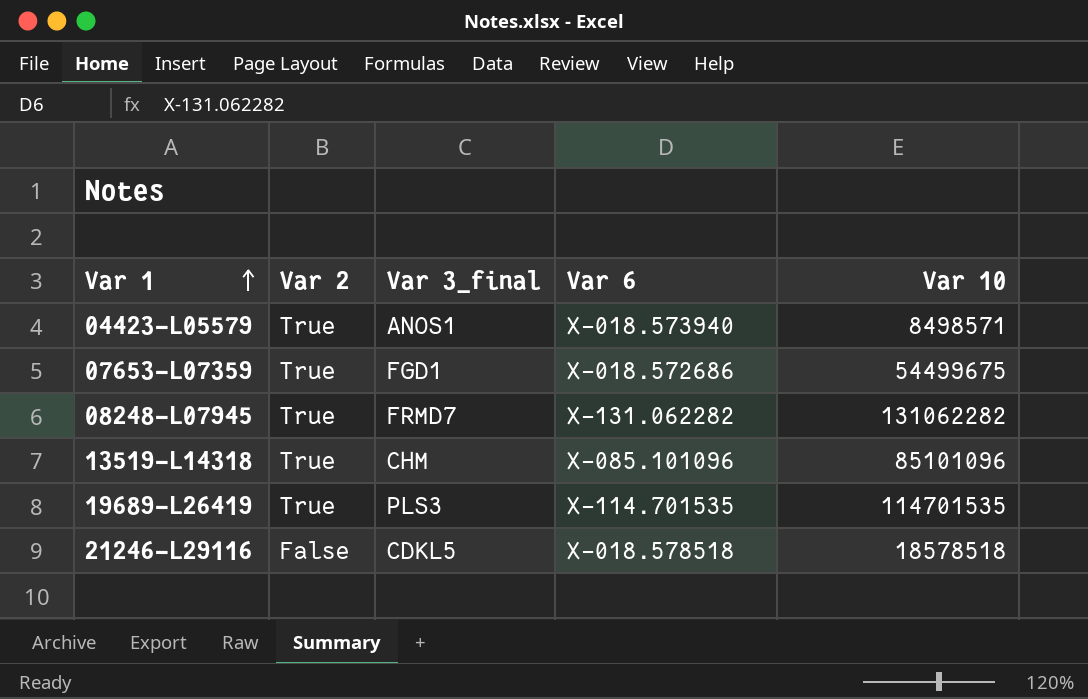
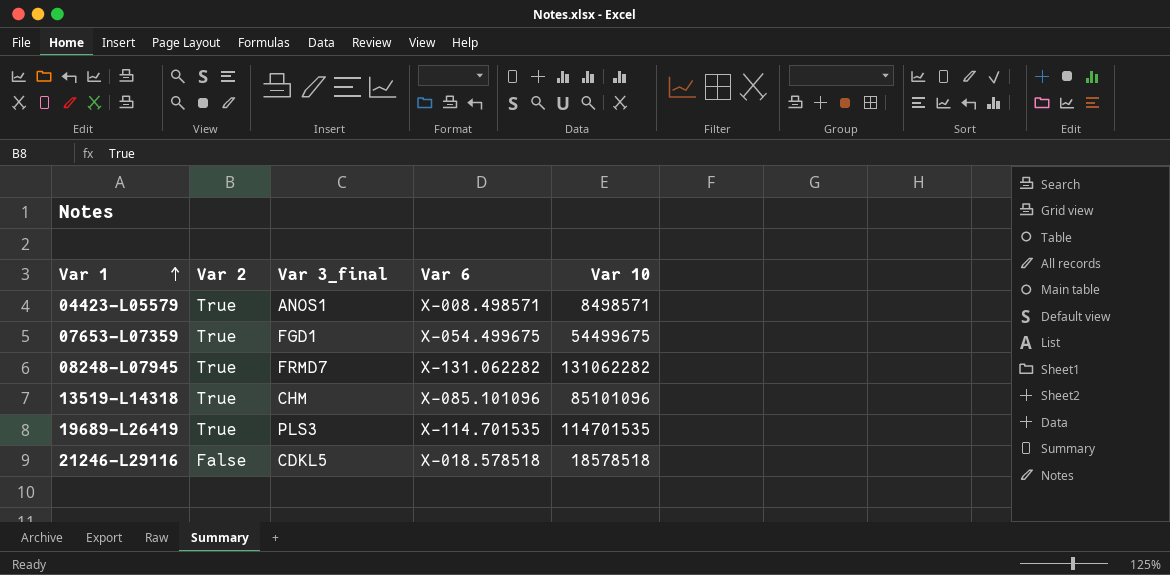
04423-L05579 | Var 6: X-018.573940 -> X-008.498571
07653-L07359 | Var 6: X-018.572686 -> X-054.499675

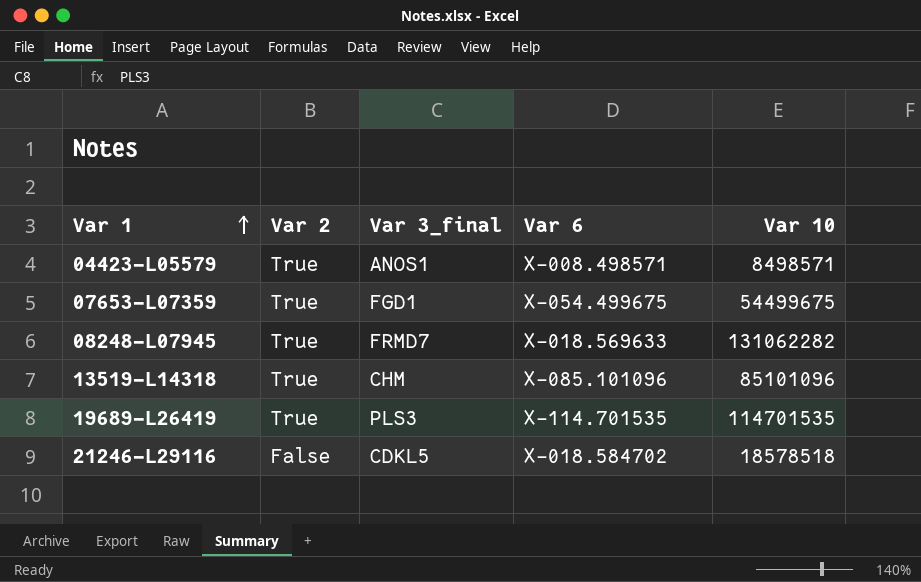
08248-L07945 | Var 6: X-131.062282 -> X-018.569633
21246-L29116 | Var 6: X-018.578518 -> X-018.584702

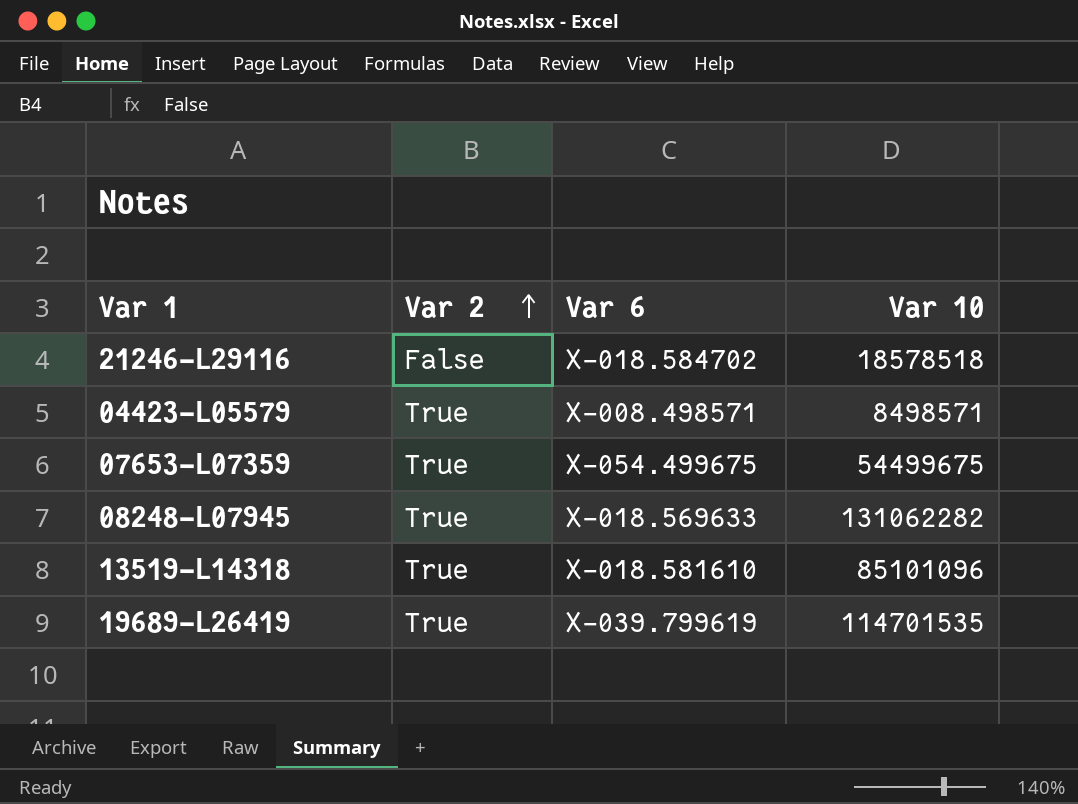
row order: Var 1 ascending -> Var 2 ascending
column Var 3_final | position: 3 -> none
13519-L14318 | Var 6: X-085.101096 -> X-018.581610
19689-L26419 | Var 6: X-114.701535 -> X-039.799619

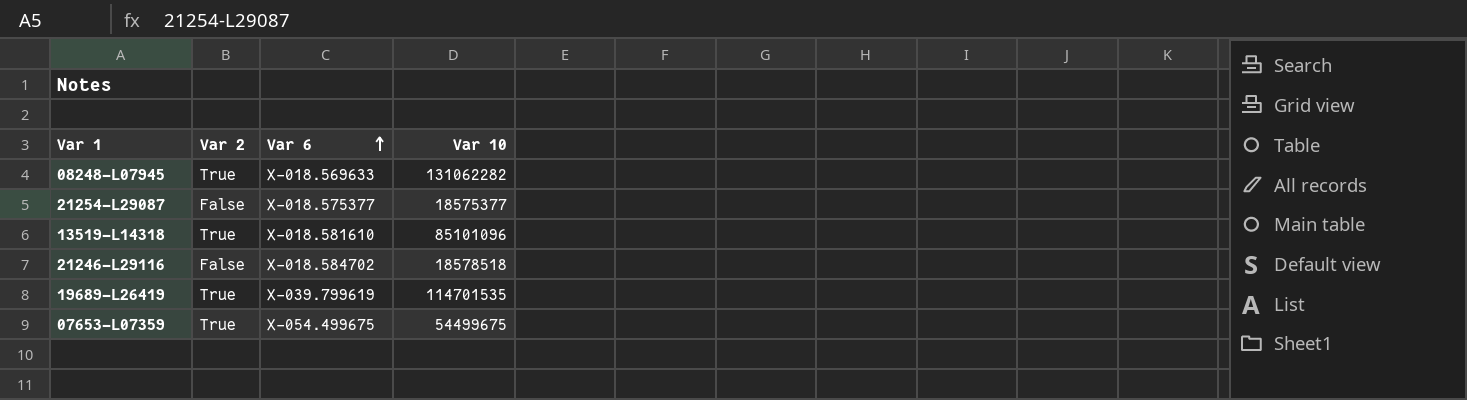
row order: Var 2 ascending -> Var 6 ascending
row 04423-L05579: True | X-008.498571 | 8498571 -> none
row 21254-L29087: none -> False | X-018.575377 | 18575377

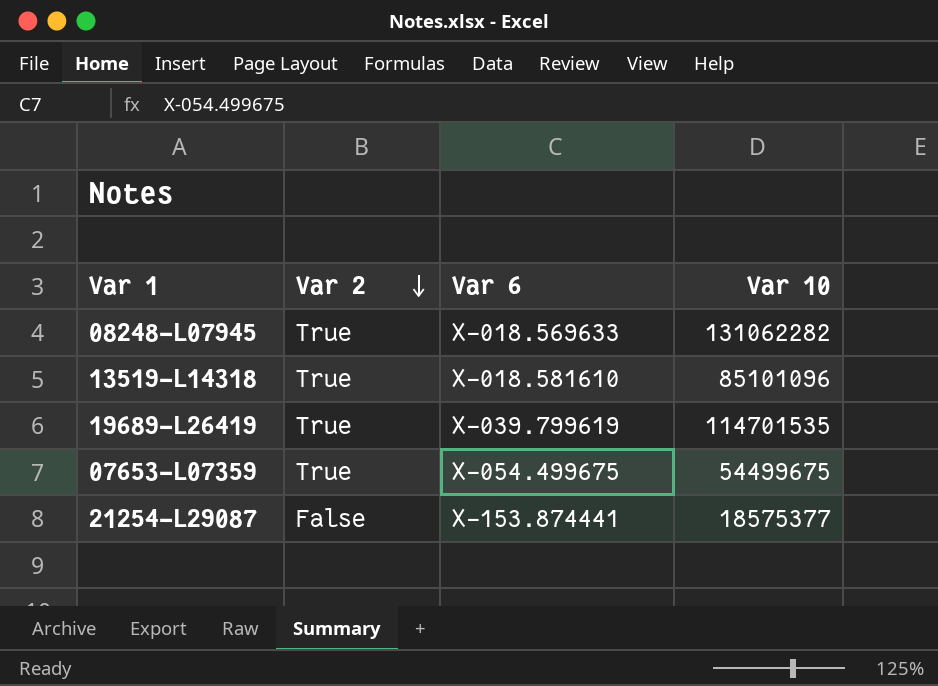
row order: Var 6 ascending -> Var 2 descending
row 21246-L29116: False | X-018.584702 | 18578518 -> none
21254-L29087 | Var 6: X-018.575377 -> X-153.874441

